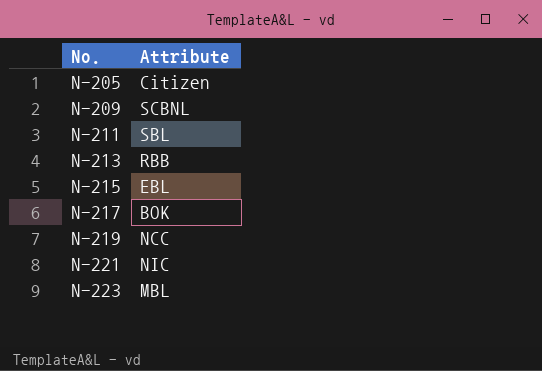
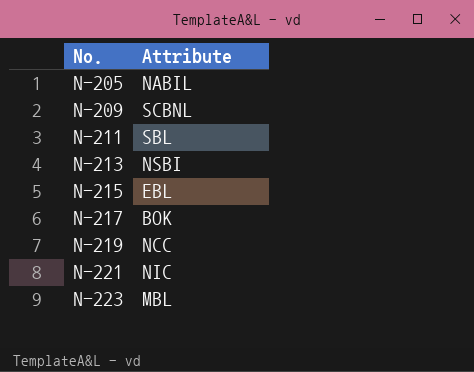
N-205 | Attribute: Citizen -> NABIL
N-213 | Attribute: RBB -> NSBI

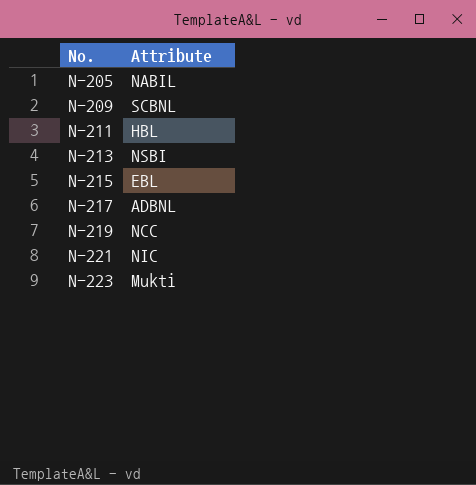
N-211 | Attribute: SBL -> HBL
N-217 | Attribute: BOK -> ADBNL
N-223 | Attribute: MBL -> Mukti

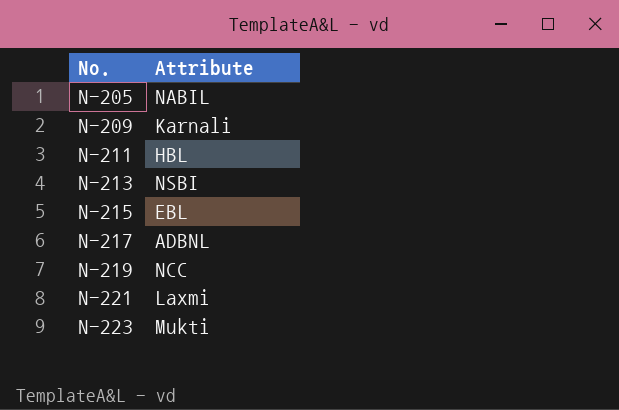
N-209 | Attribute: SCBNL -> Karnali
N-221 | Attribute: NIC -> Laxmi

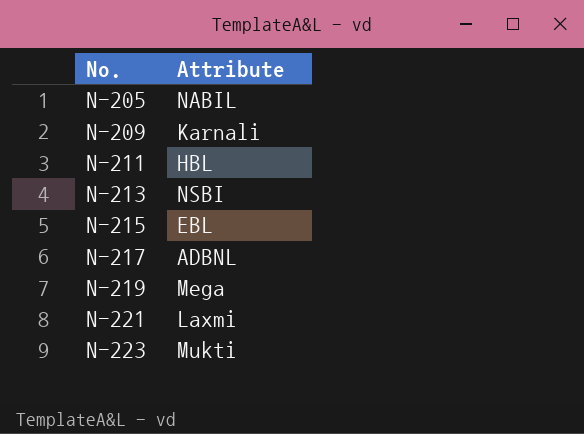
N-219 | Attribute: NCC -> Mega

